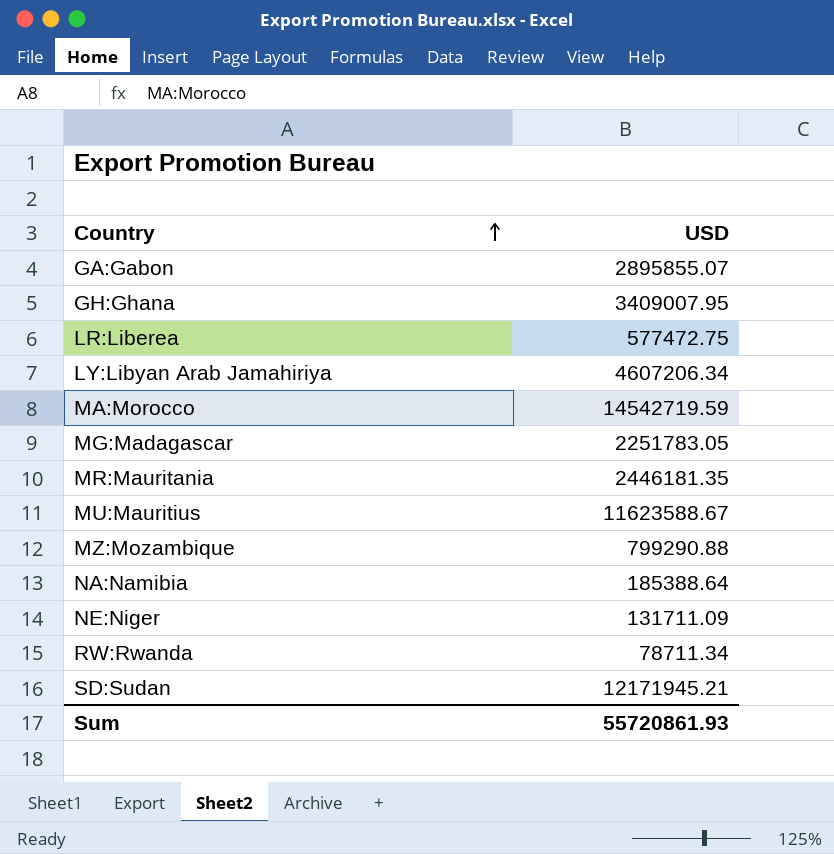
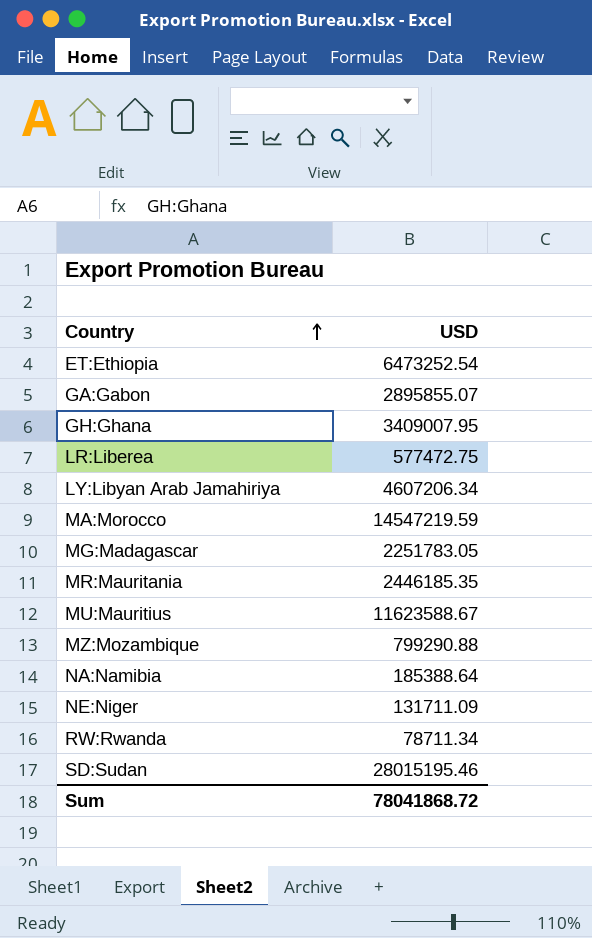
row ET:Ethiopia: none -> 6473252.54
MA:Morocco | USD: 14542719.59 -> 14547219.59
MR:Mauritania | USD: 2446181.35 -> 2446185.35
SD:Sudan | USD: 12171945.21 -> 28015195.46
Sum | USD: 55720861.93 -> 78041868.72

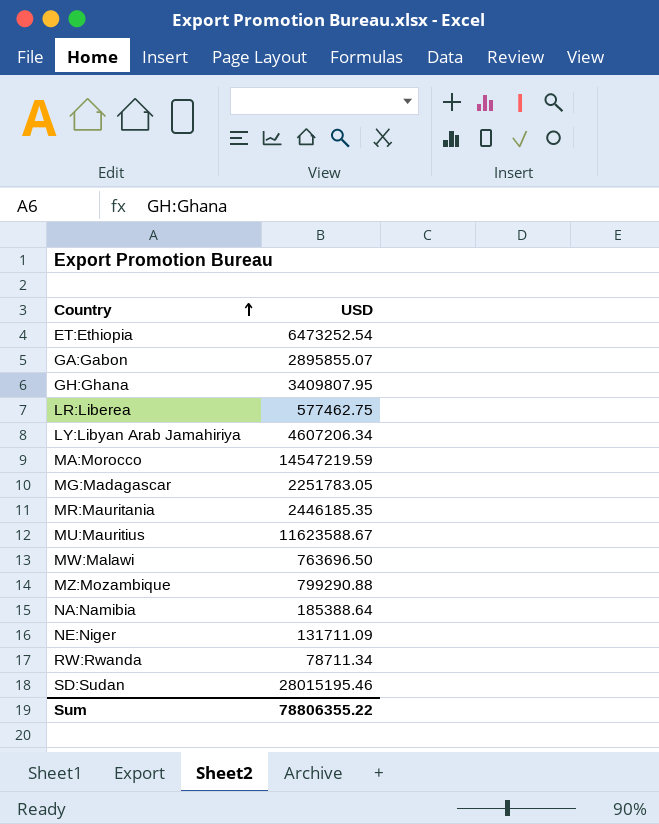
GH:Ghana | USD: 3409007.95 -> 3409807.95
LR:Liberea | USD: 577472.75 -> 577462.75
row MW:Malawi: none -> 763696.50
Sum | USD: 78041868.72 -> 78806355.22

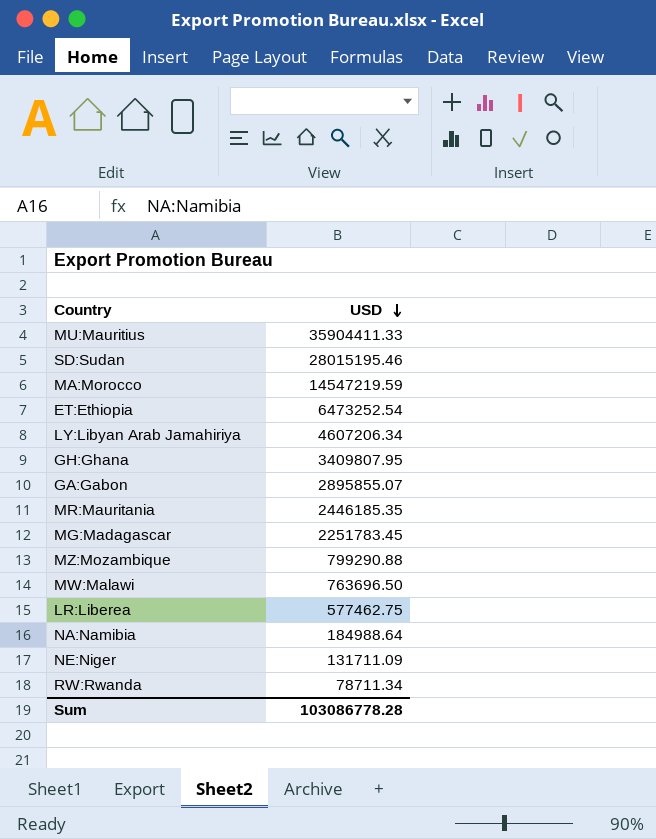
row order: Country ascending -> USD descending
MU:Mauritius | USD: 11623588.67 -> 35904411.33
MG:Madagascar | USD: 2251783.05 -> 2251783.45
NA:Namibia | USD: 185388.64 -> 184988.64
Sum | USD: 78806355.22 -> 103086778.28

